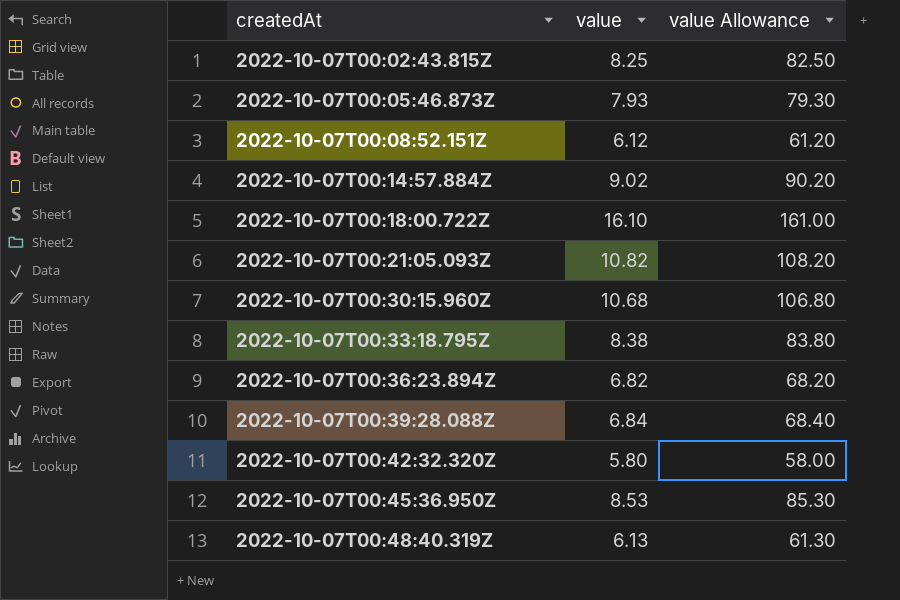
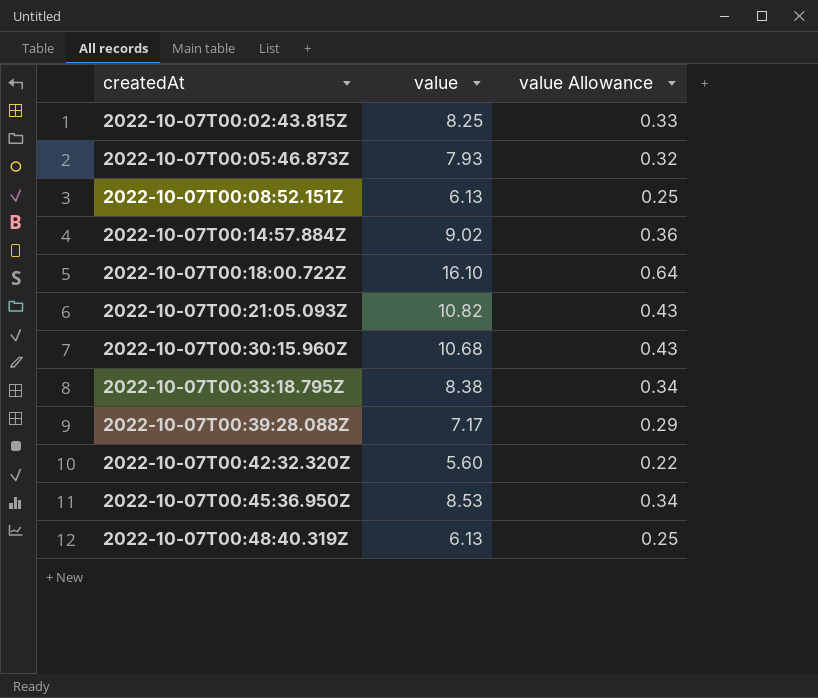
column value Allowance | formula: [value] * 10 -> [value] * 0.04
row 2022-10-07T00:36:23.894Z: 6.82 | 68.20 -> none
2022-10-07T00:08:52.151Z | value: 6.12 -> 6.13
2022-10-07T00:39:28.088Z | value: 6.84 -> 7.17
2022-10-07T00:42:32.320Z | value: 5.80 -> 5.60

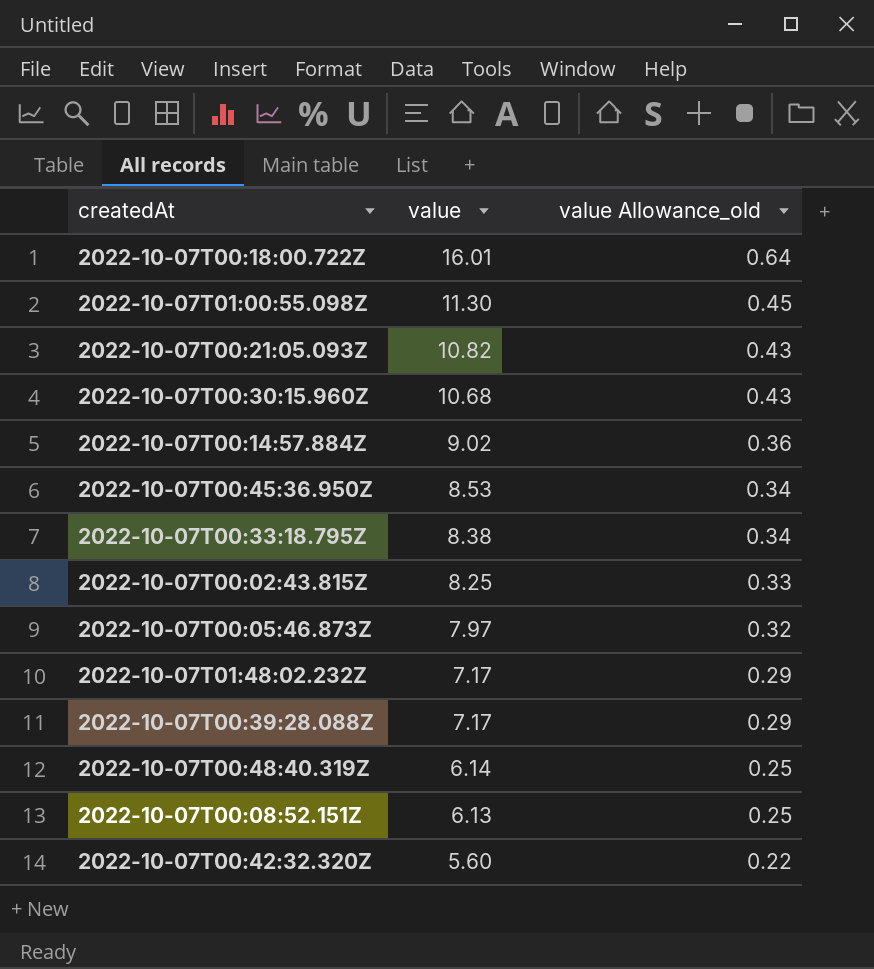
row order: createdAt ascending -> value descending
column name: value Allowance -> value Allowance_old
2022-10-07T00:18:00.722Z | value: 16.10 -> 16.01
row 2022-10-07T01:00:55.098Z: none -> 11.30 | 0.45
2022-10-07T00:05:46.873Z | value: 7.93 -> 7.97
row 2022-10-07T01:48:02.232Z: none -> 7.17 | 0.29
2022-10-07T00:48:40.319Z | value: 6.13 -> 6.14

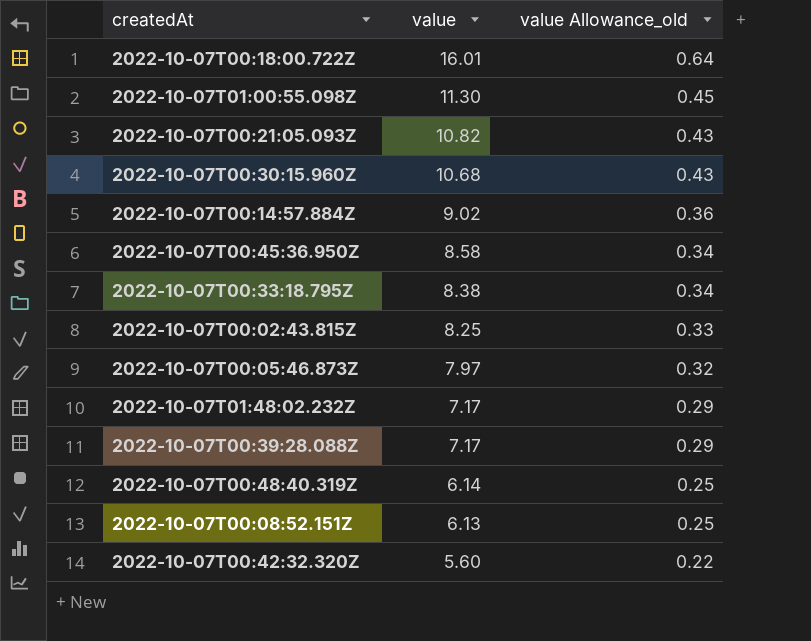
2022-10-07T00:45:36.950Z | value: 8.53 -> 8.58

